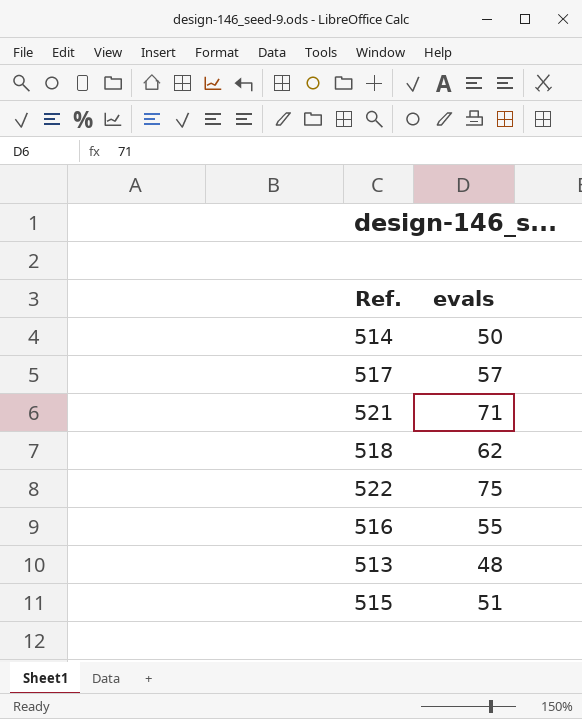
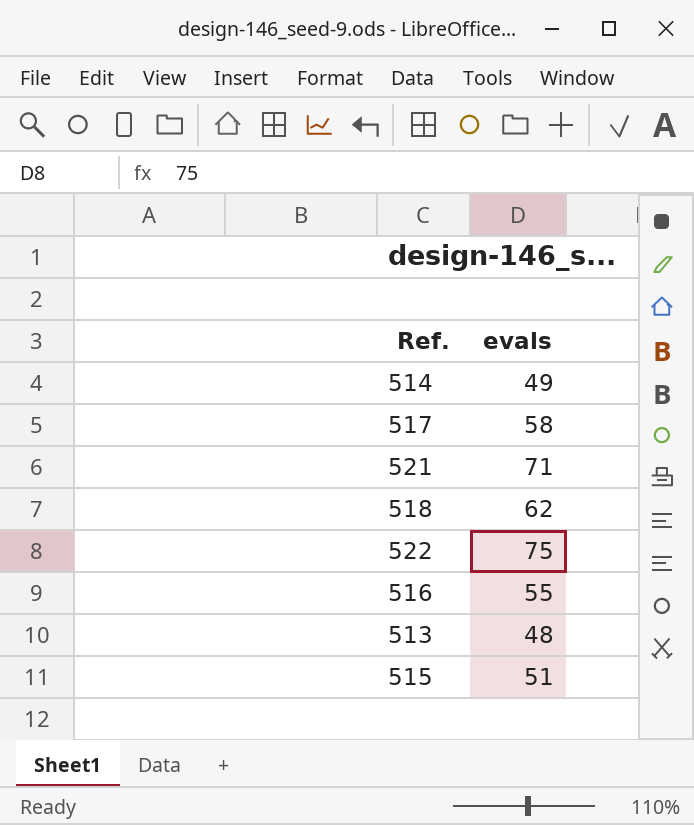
514 | evals: 50 -> 49
517 | evals: 57 -> 58

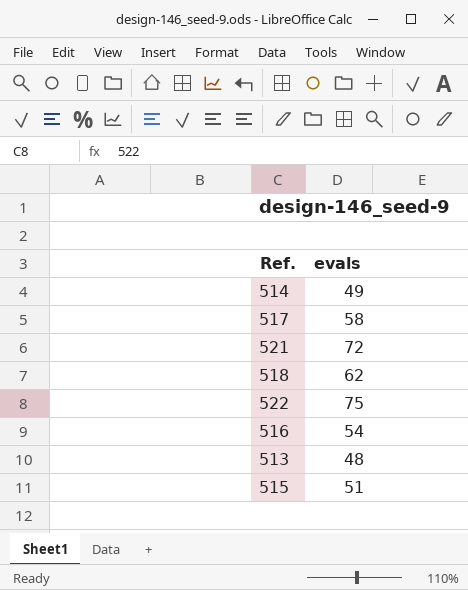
521 | evals: 71 -> 72
516 | evals: 55 -> 54

